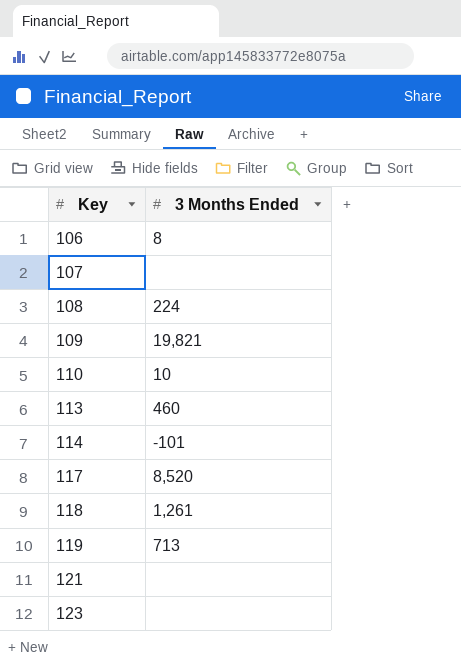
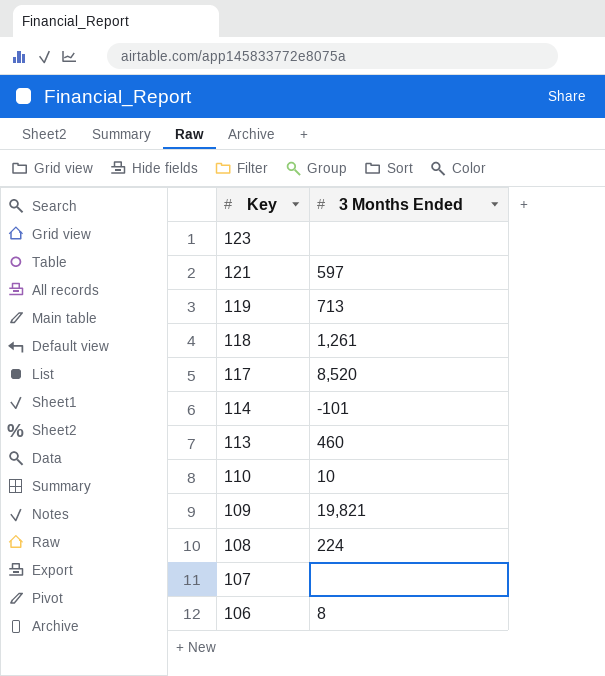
row order: Key ascending -> Key descending
121 | 3 Months Ended: none -> 597

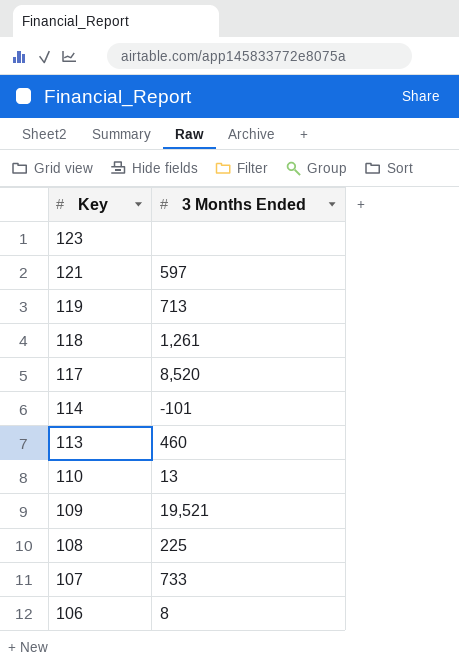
110 | 3 Months Ended: 10 -> 13
109 | 3 Months Ended: 19,821 -> 19,521
108 | 3 Months Ended: 224 -> 225
107 | 3 Months Ended: none -> 733

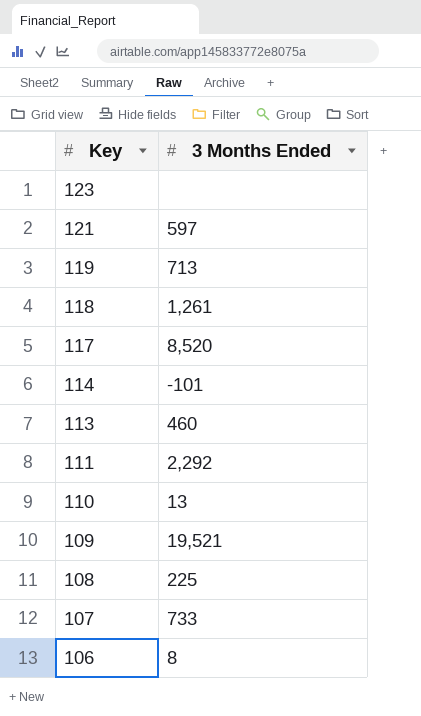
row 111: none -> 2,292

